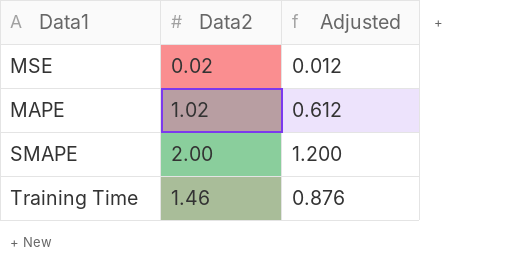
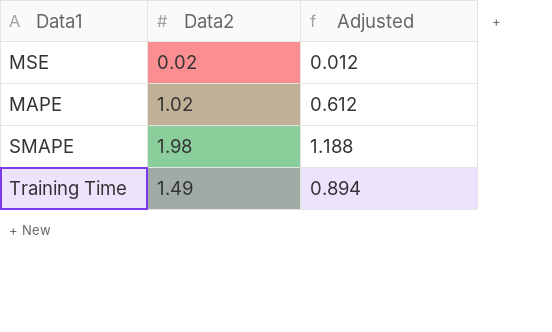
SMAPE | Data2: 2.00 -> 1.98
SMAPE | Adjusted: 1.200 -> 1.188
Training Time | Data2: 1.46 -> 1.49
Training Time | Adjusted: 0.876 -> 0.894

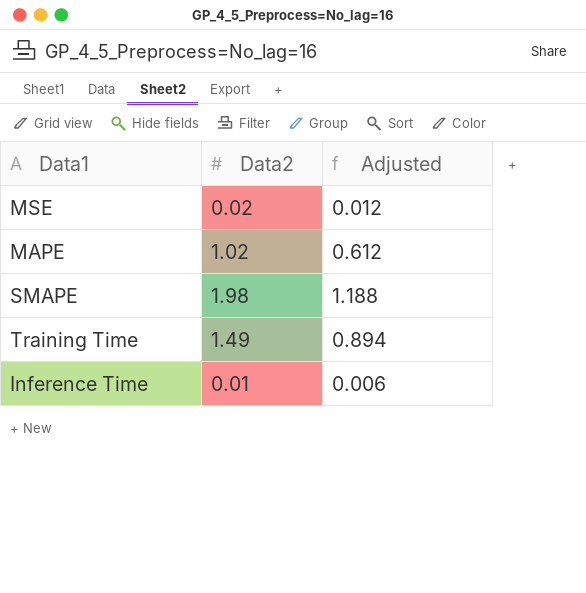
row Inference Time: none -> 0.01 | 0.006

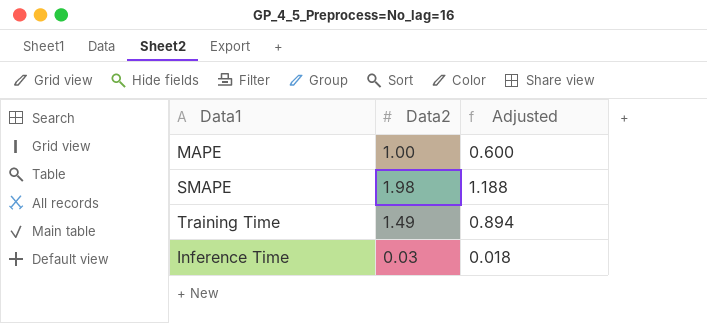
row MSE: 0.02 | 0.012 -> none
MAPE | Data2: 1.02 -> 1.00
MAPE | Adjusted: 0.612 -> 0.600
Inference Time | Data2: 0.01 -> 0.03
Inference Time | Adjusted: 0.006 -> 0.018

